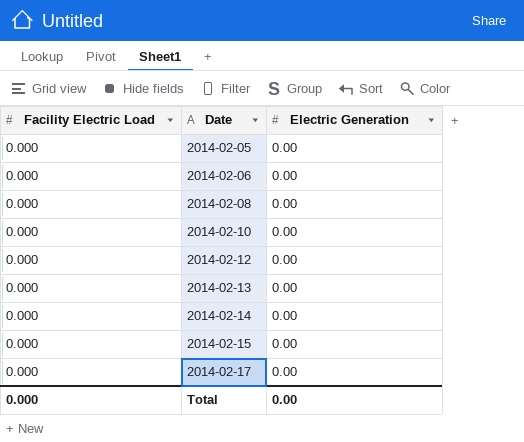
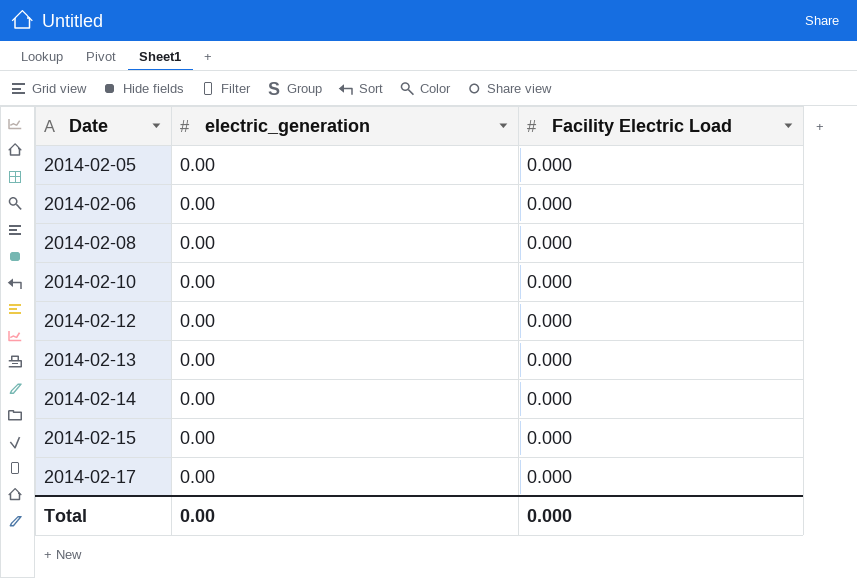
column name: Electric Generation -> electric_generation
column Facility Electric Load | position: 1 -> 3

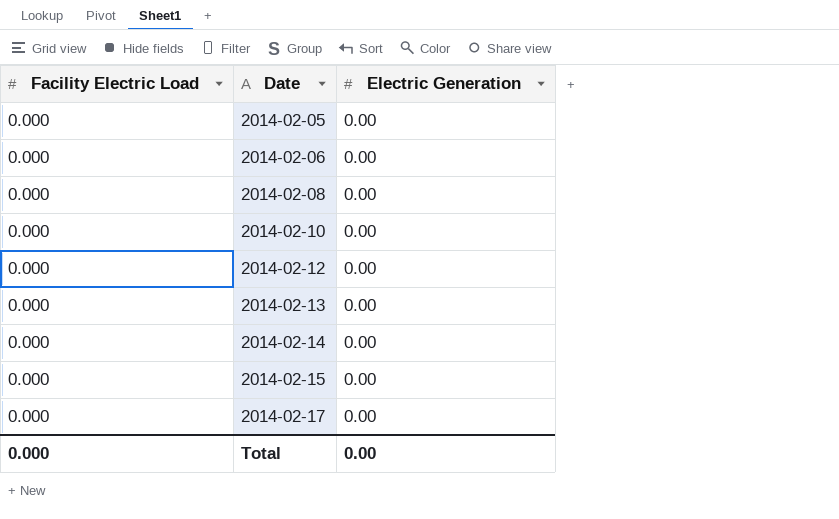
column Facility Electric Load | position: 3 -> 1
column name: electric_generation -> Electric Generation

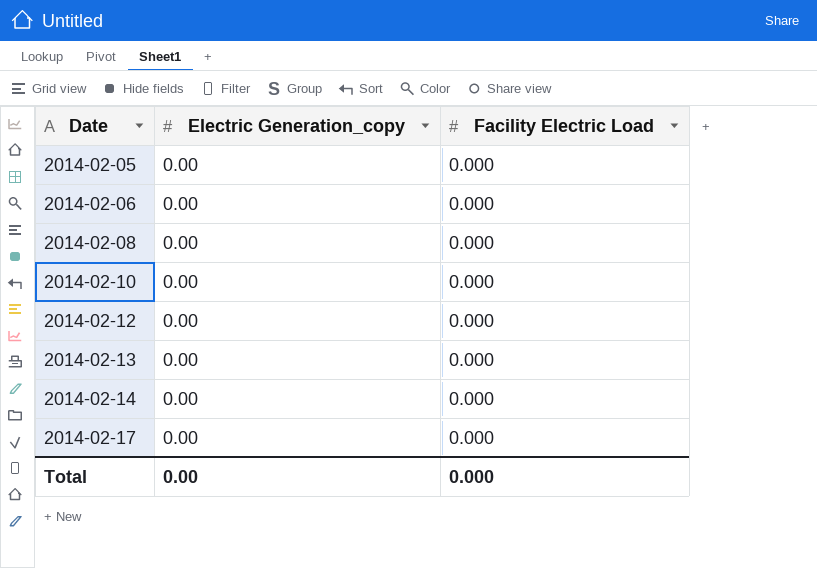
column name: Electric Generation -> Electric Generation_copy
column Facility Electric Load | position: 1 -> 3
row 2014-02-15: 0.000 | 0.00 -> none

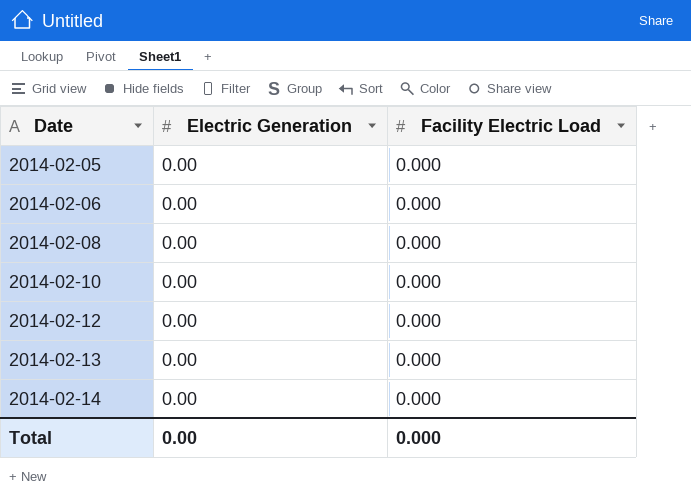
column name: Electric Generation_copy -> Electric Generation
row 2014-02-17: 0.00 | 0.000 -> none

